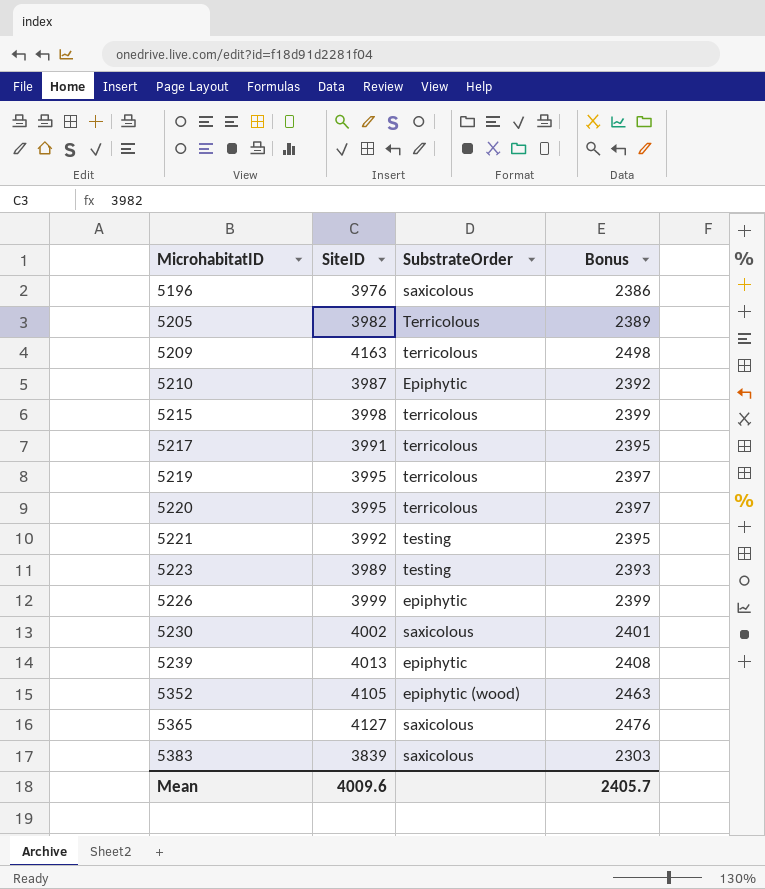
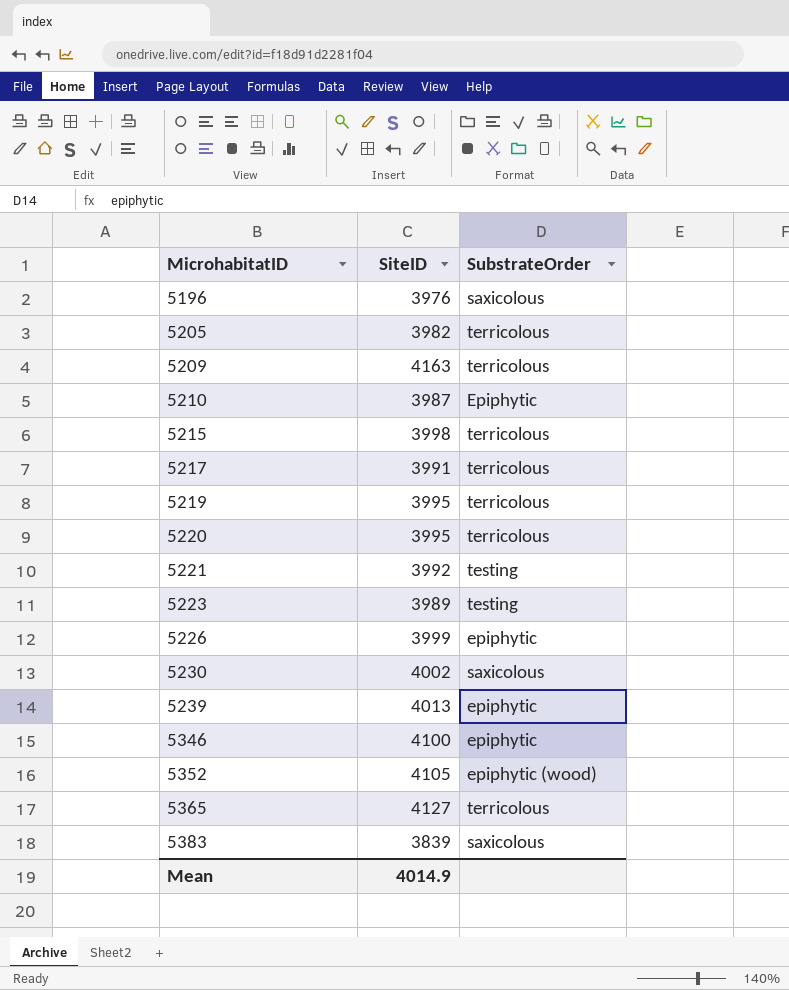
column Bonus | formula: [SiteID] * 0.6 -> none
5205 | SubstrateOrder: Terricolous -> terricolous
row 5346: none -> 4100 | epiphytic
5365 | SubstrateOrder: saxicolous -> terricolous
Mean | SiteID: 4009.6 -> 4014.9

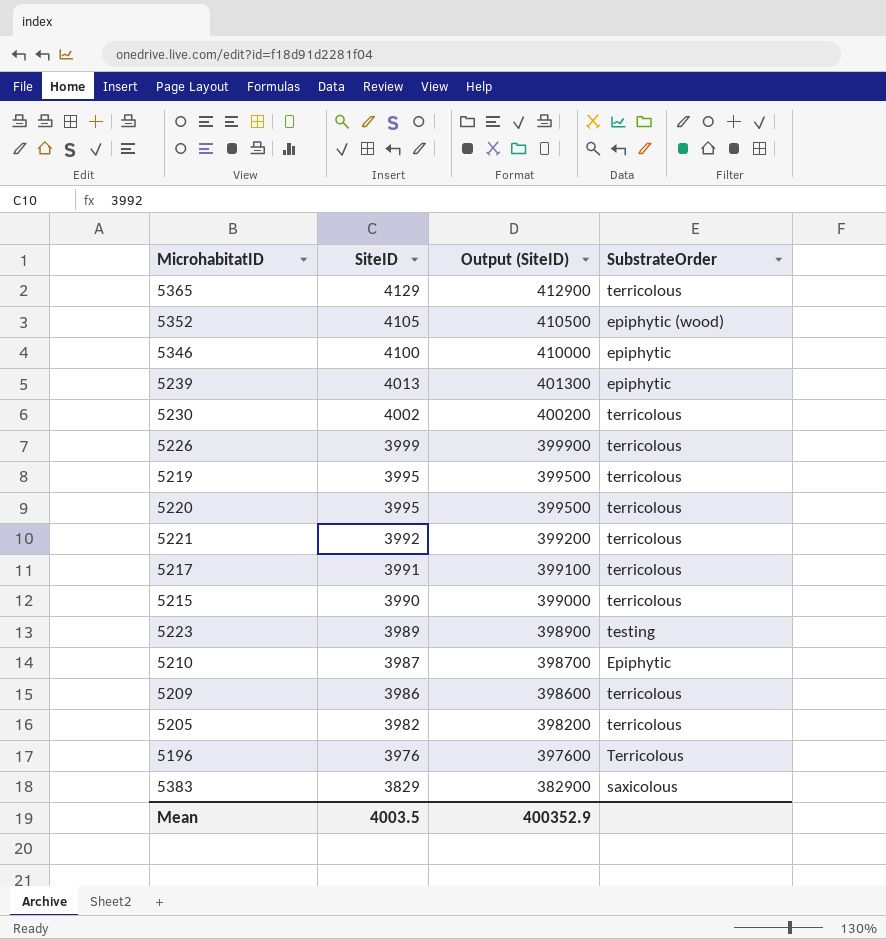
row order: MicrohabitatID ascending -> SiteID descending
column Output (SiteID) | formula: none -> [SiteID] * 100
5365 | SiteID: 4127 -> 4129
5230 | SubstrateOrder: saxicolous -> terricolous
5226 | SubstrateOrder: epiphytic -> terricolous
5221 | SubstrateOrder: testing -> terricolous
5215 | SiteID: 3998 -> 3990
5209 | SiteID: 4163 -> 3986
5196 | SubstrateOrder: saxicolous -> Terricolous
5383 | SiteID: 3839 -> 3829
Mean | SiteID: 4014.9 -> 4003.5

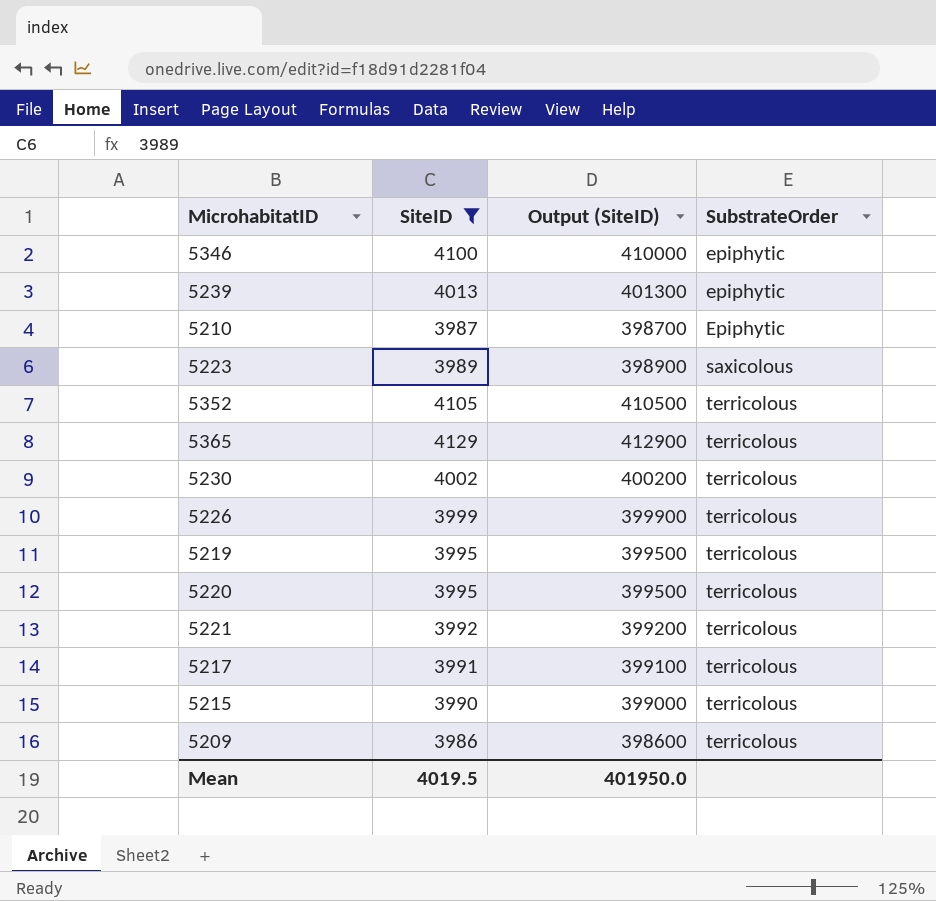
filter: none -> SiteID >= 3986
row order: SiteID descending -> SubstrateOrder ascending
5223 | SubstrateOrder: testing -> saxicolous
5352 | SubstrateOrder: epiphytic (wood) -> terricolous
Mean | SiteID: 4003.5 -> 4019.5
Mean | Output (SiteID): 400352.9 -> 401950.0

